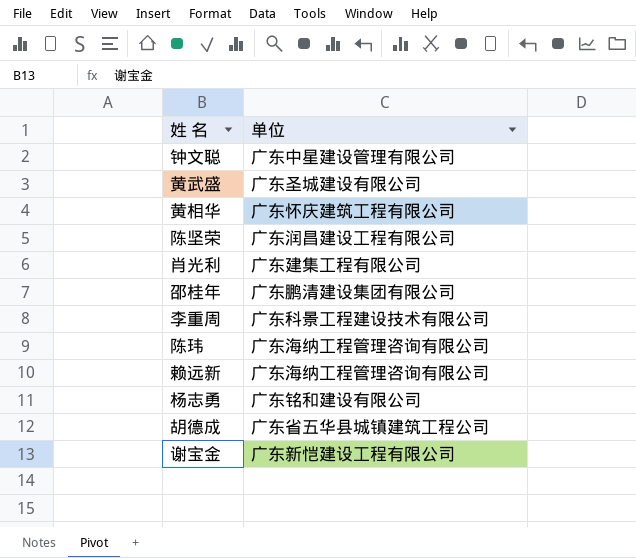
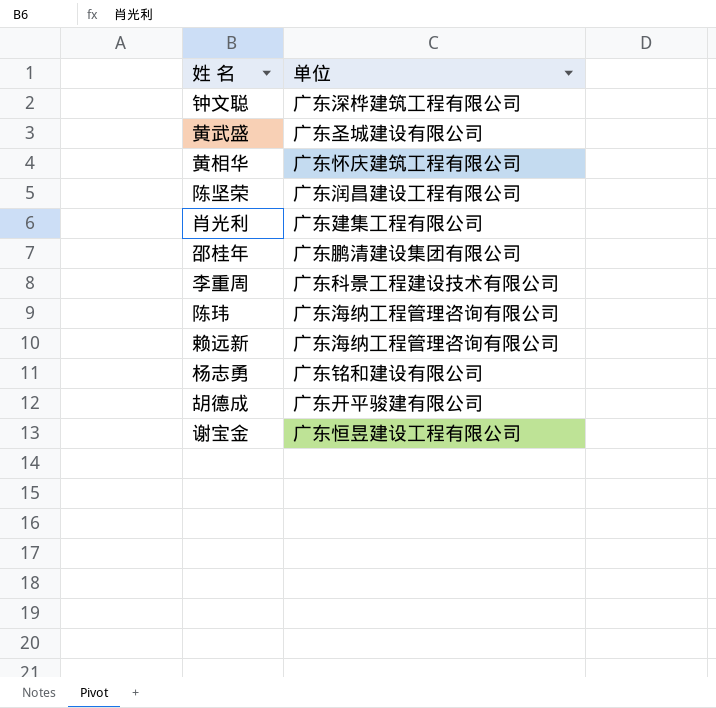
钟文聪 | 单位: 广东中星建设管理有限公司 -> 广东深桦建筑工程有限公司
胡德成 | 单位: 广东省五华县城镇建筑工程公司 -> 广东开平骏建有限公司
谢宝金 | 单位: 广东新恺建设工程有限公司 -> 广东恒昱建设工程有限公司

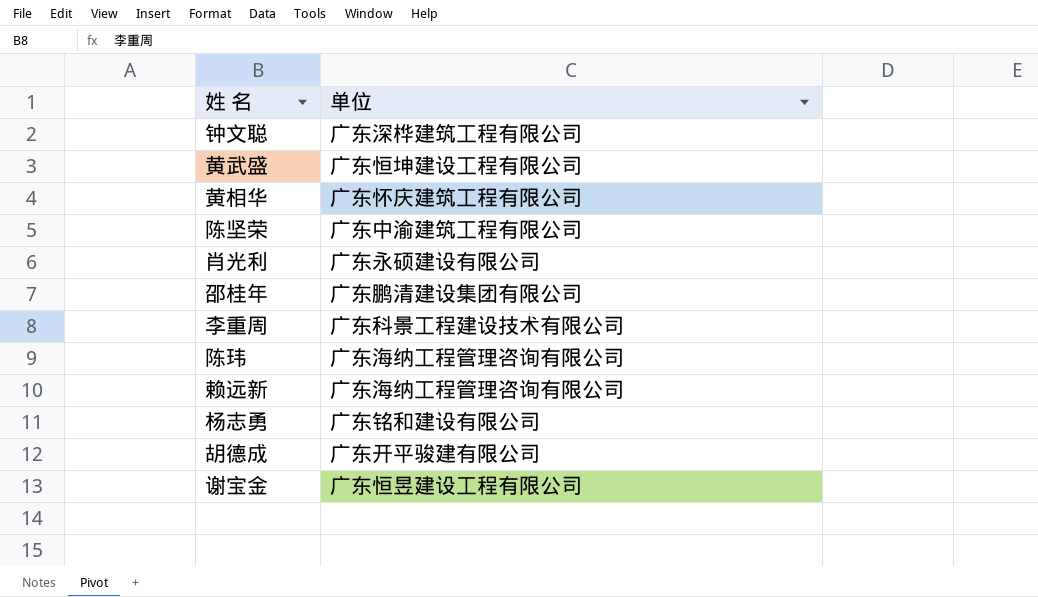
黄武盛 | 单位: 广东圣城建设有限公司 -> 广东恒坤建设工程有限公司
陈坚荣 | 单位: 广东润昌建设工程有限公司 -> 广东中渝建筑工程有限公司
肖光利 | 单位: 广东建集工程有限公司 -> 广东永硕建设有限公司

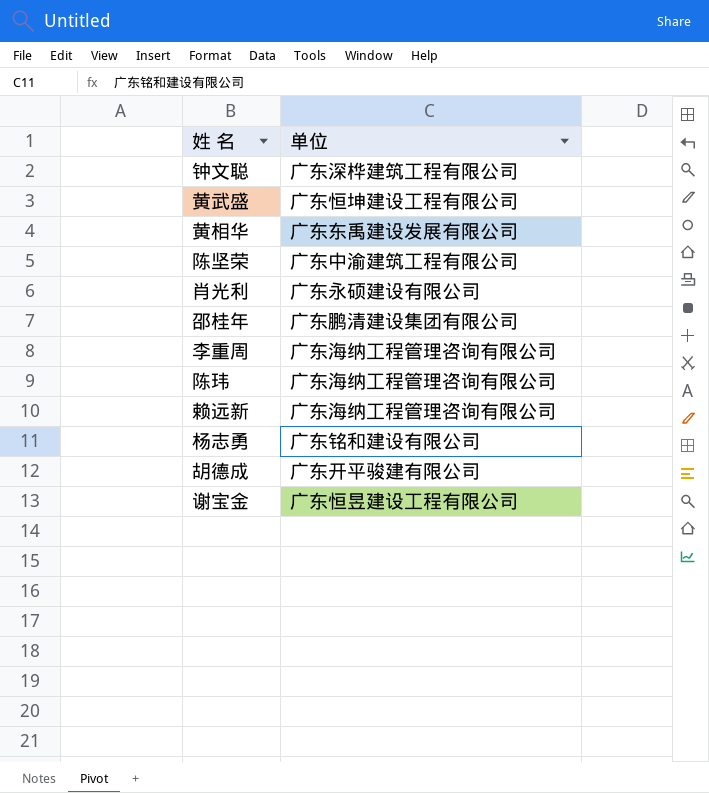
黄相华 | 单位: 广东怀庆建筑工程有限公司 -> 广东东禹建设发展有限公司
李重周 | 单位: 广东科景工程建设技术有限公司 -> 广东海纳工程管理咨询有限公司

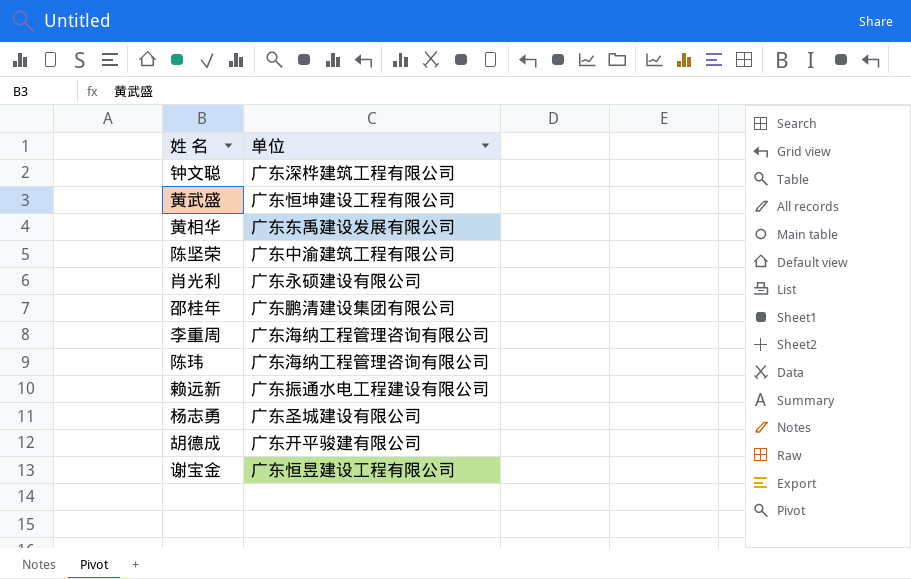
赖远新 | 单位: 广东海纳工程管理咨询有限公司 -> 广东振通水电工程建设有限公司
杨志勇 | 单位: 广东铭和建设有限公司 -> 广东圣城建设有限公司

